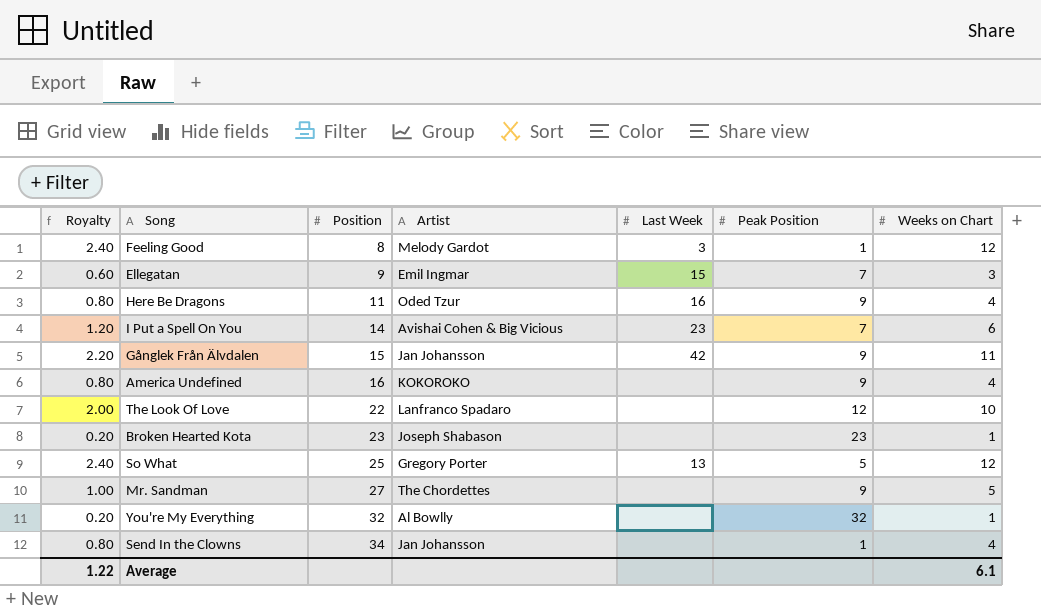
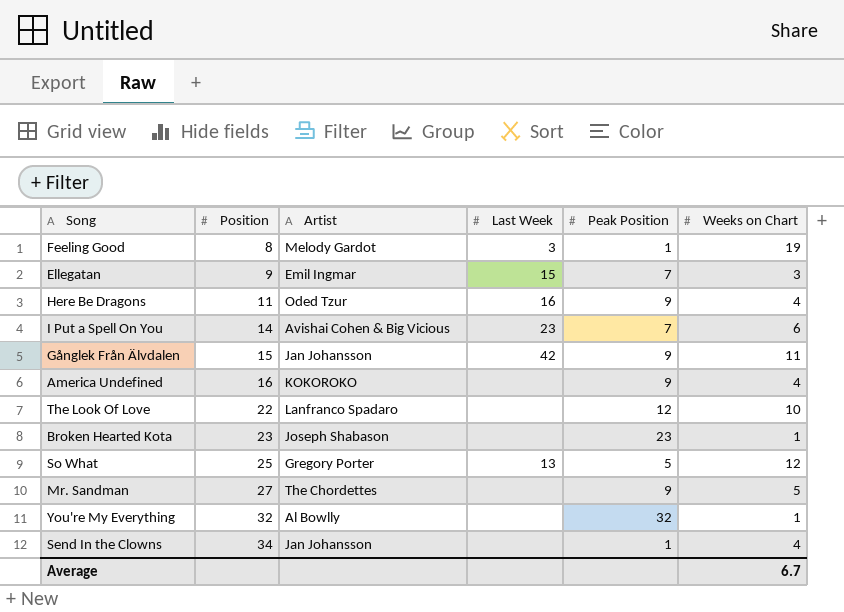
column Royalty | formula: [Weeks on Chart] * 0.2 -> none
Feeling Good | Weeks on Chart: 12 -> 19
Average | Weeks on Chart: 6.1 -> 6.7

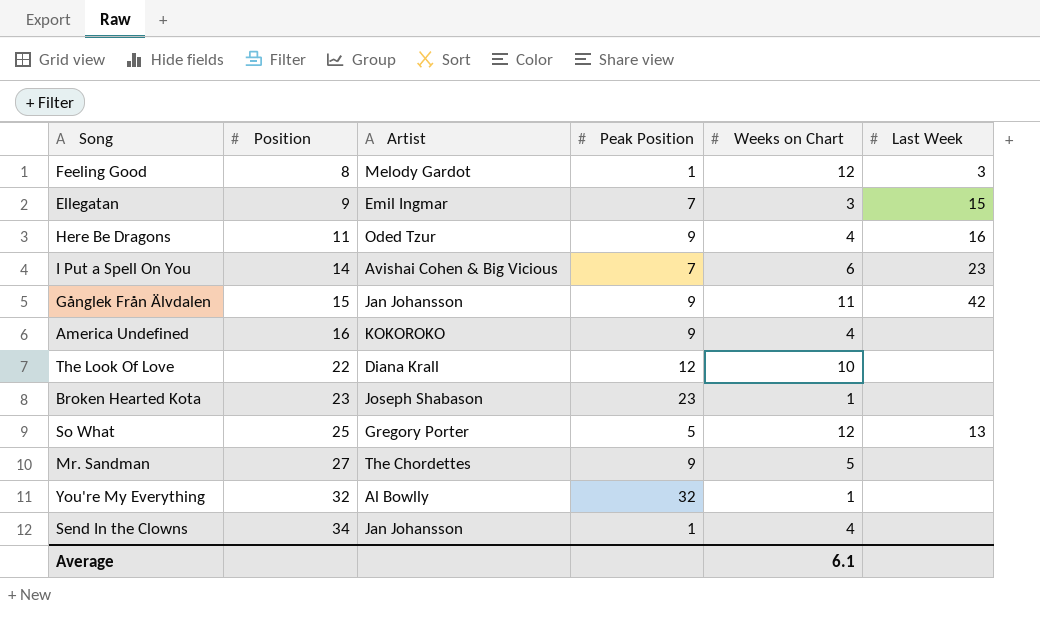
column Last Week | position: 4 -> 6
Feeling Good | Weeks on Chart: 19 -> 12
The Look Of Love | Artist: Lanfranco Spadaro -> Diana Krall
Average | Weeks on Chart: 6.7 -> 6.1

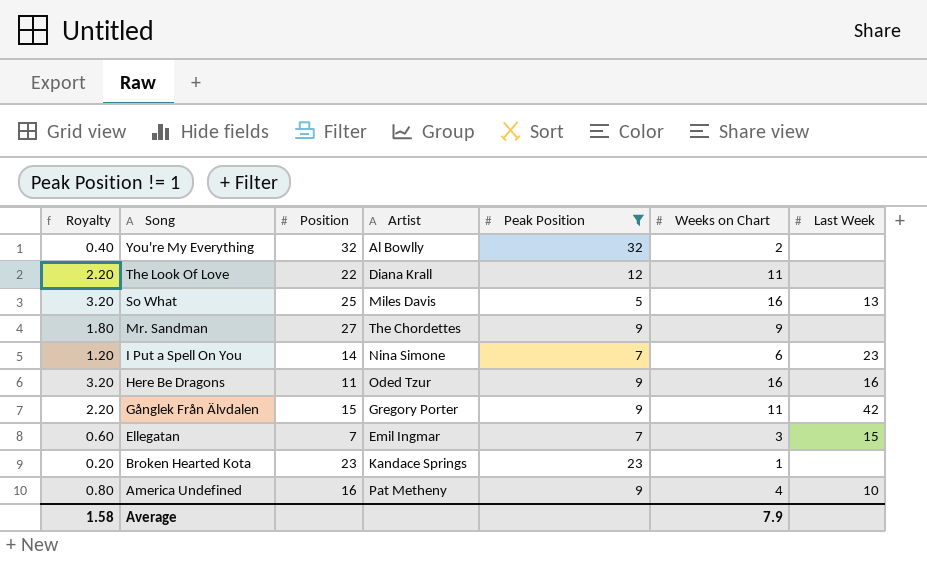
filter: none -> Peak Position != 1
row order: Position ascending -> Song descending
column Royalty | formula: none -> [Weeks on Chart] * 0.2
You're My Everything | Weeks on Chart: 1 -> 2
The Look Of Love | Weeks on Chart: 10 -> 11
So What | Artist: Gregory Porter -> Miles Davis
So What | Weeks on Chart: 12 -> 16
Mr. Sandman | Weeks on Chart: 5 -> 9
I Put a Spell On You | Artist: Avishai Cohen & Big Vicious -> Nina Simone
Here Be Dragons | Weeks on Chart: 4 -> 16
Gånglek Från Älvdalen | Artist: Jan Johansson -> Gregory Porter
Ellegatan | Position: 9 -> 7
Broken Hearted Kota | Artist: Joseph Shabason -> Kandace Springs
America Undefined | Artist: KOKOROKO -> Pat Metheny
America Undefined | Last Week: none -> 10
Average | Weeks on Chart: 6.1 -> 7.9

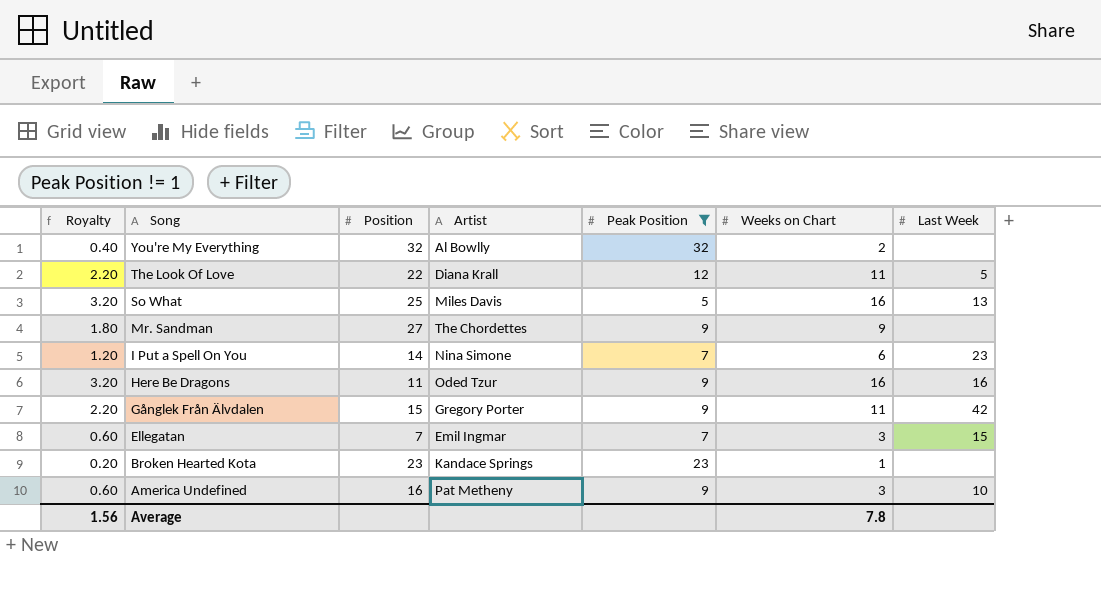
The Look Of Love | Last Week: none -> 5
America Undefined | Royalty: 0.80 -> 0.60
America Undefined | Weeks on Chart: 4 -> 3
Average | Royalty: 1.58 -> 1.56
Average | Weeks on Chart: 7.9 -> 7.8

